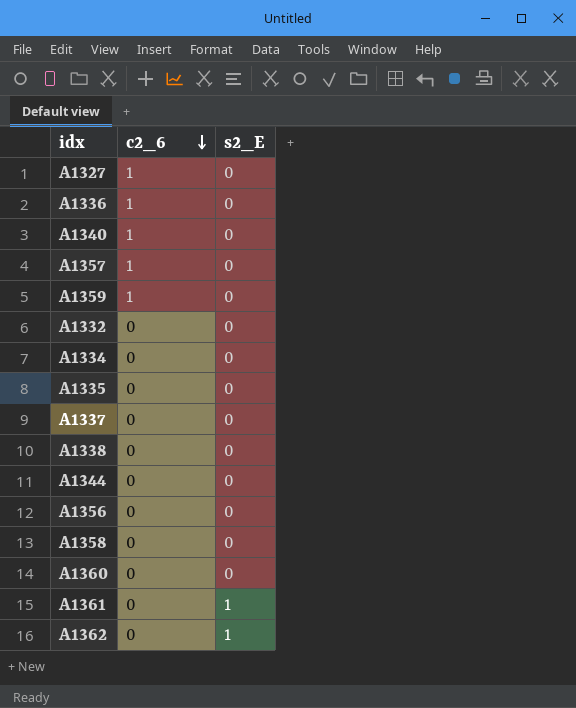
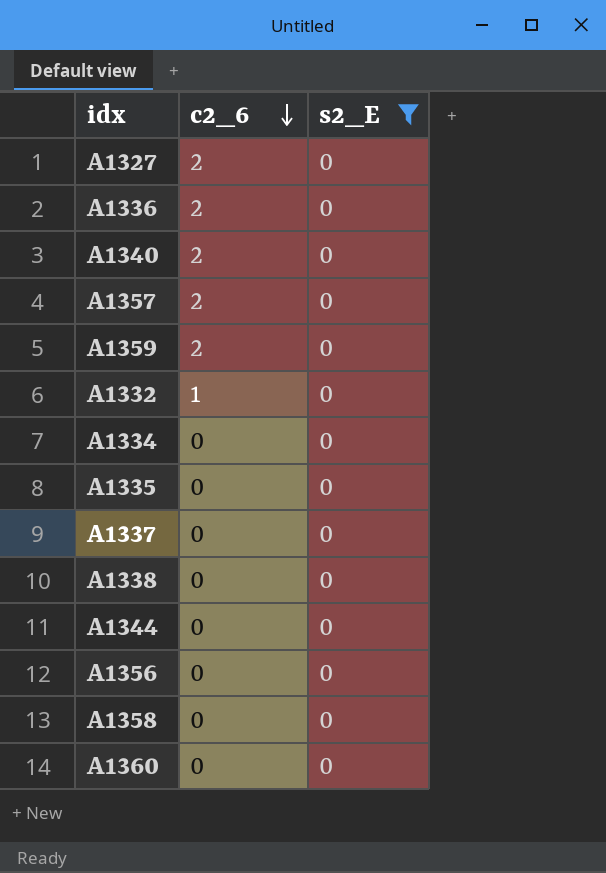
filter: none -> s2_E = 0
A1327 | c2_6: 1 -> 2
A1336 | c2_6: 1 -> 2
A1340 | c2_6: 1 -> 2
A1357 | c2_6: 1 -> 2
A1359 | c2_6: 1 -> 2
A1332 | c2_6: 0 -> 1

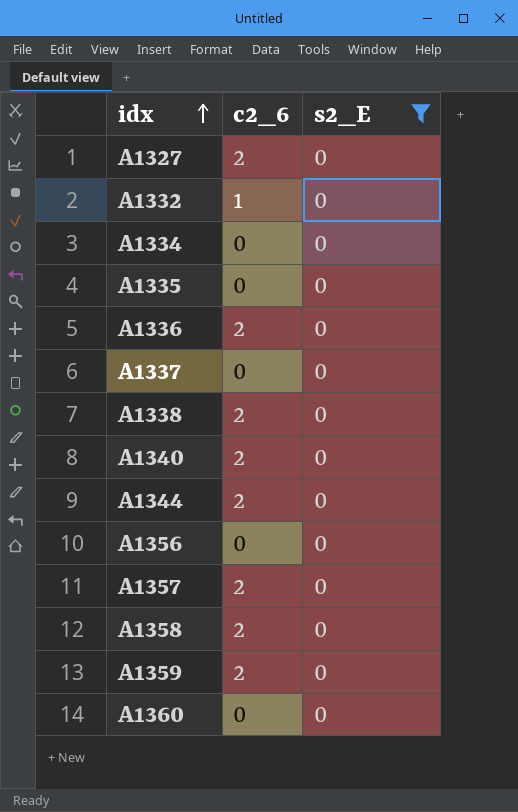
row order: c2_6 descending -> idx ascending
A1338 | c2_6: 0 -> 2
A1344 | c2_6: 0 -> 2
A1358 | c2_6: 0 -> 2

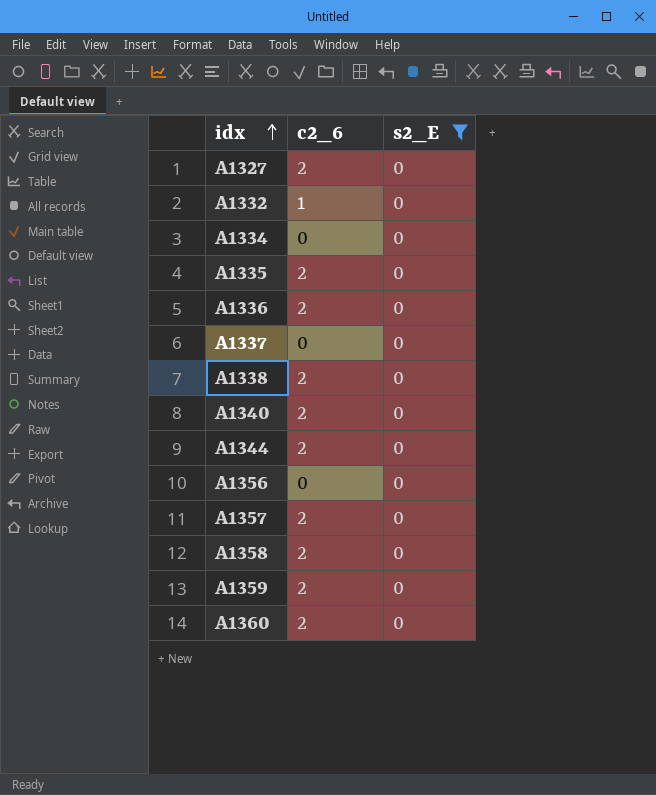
A1335 | c2_6: 0 -> 2
A1360 | c2_6: 0 -> 2

